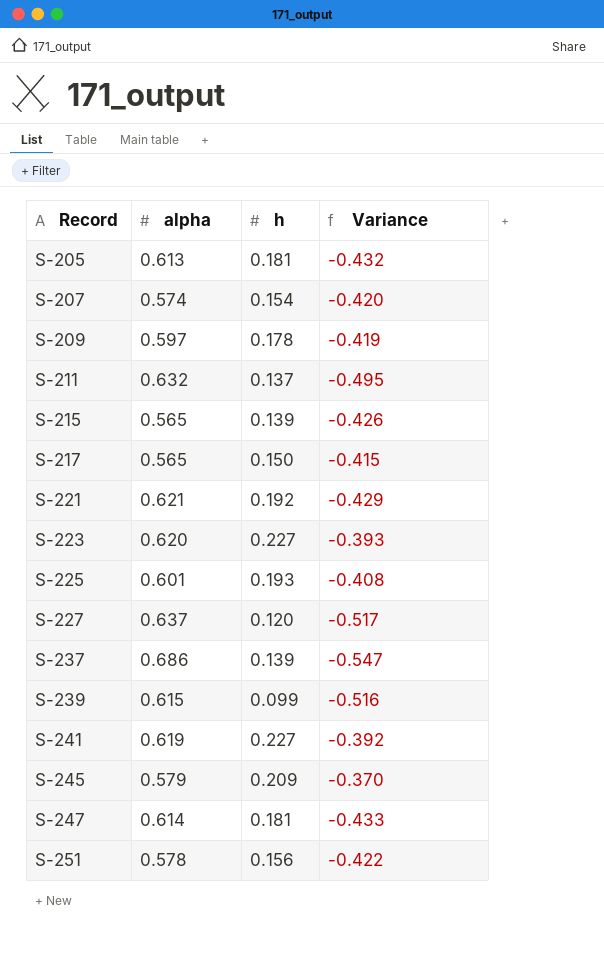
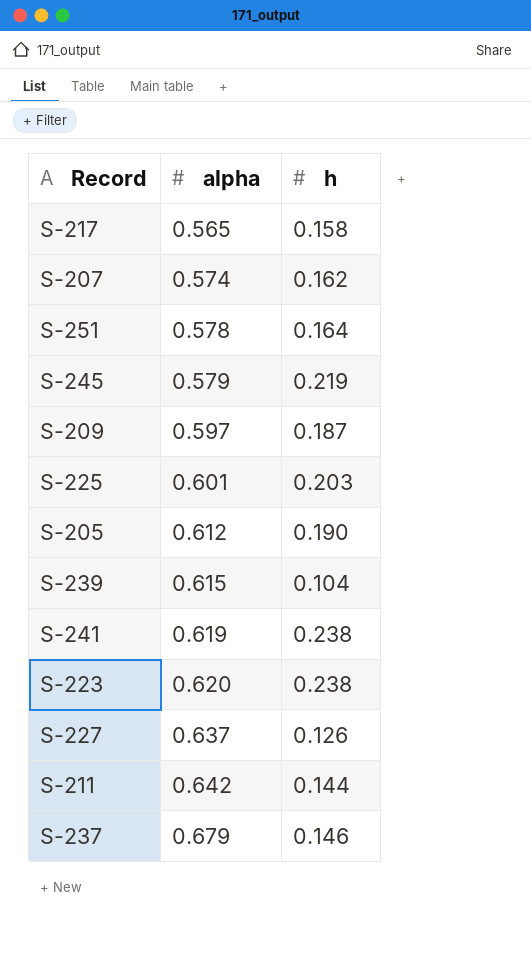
row order: Record ascending -> alpha ascending
column Variance | formula: [h] - [alpha] -> none
row S-215: 0.565 | 0.139 | -0.426 -> none
row S-221: 0.621 | 0.192 | -0.429 -> none
row S-247: 0.614 | 0.181 | -0.433 -> none
S-217 | h: 0.150 -> 0.158
S-207 | h: 0.154 -> 0.162
S-251 | h: 0.156 -> 0.164
S-245 | h: 0.209 -> 0.219
S-209 | h: 0.178 -> 0.187
S-225 | h: 0.193 -> 0.203
S-205 | alpha: 0.613 -> 0.612
S-205 | h: 0.181 -> 0.190
S-239 | h: 0.099 -> 0.104
S-241 | h: 0.227 -> 0.238
S-223 | h: 0.227 -> 0.238
S-227 | h: 0.120 -> 0.126
S-211 | alpha: 0.632 -> 0.642
S-211 | h: 0.137 -> 0.144
S-237 | alpha: 0.686 -> 0.679
S-237 | h: 0.139 -> 0.146

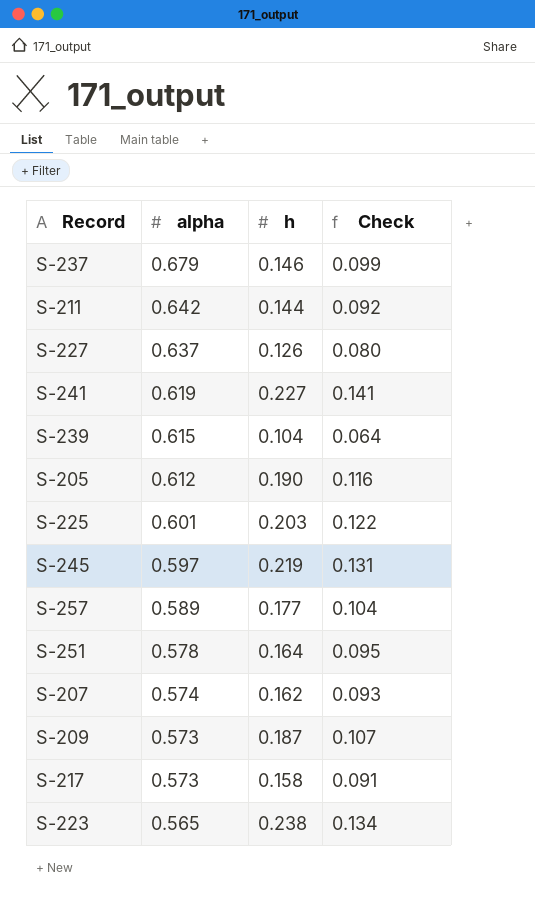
row order: alpha ascending -> alpha descending
column Check | formula: none -> [alpha] * [h]
S-241 | h: 0.238 -> 0.227
S-245 | alpha: 0.579 -> 0.597
row S-257: none -> 0.589 | 0.177 | 0.104
S-209 | alpha: 0.597 -> 0.573
S-217 | alpha: 0.565 -> 0.573
S-223 | alpha: 0.620 -> 0.565

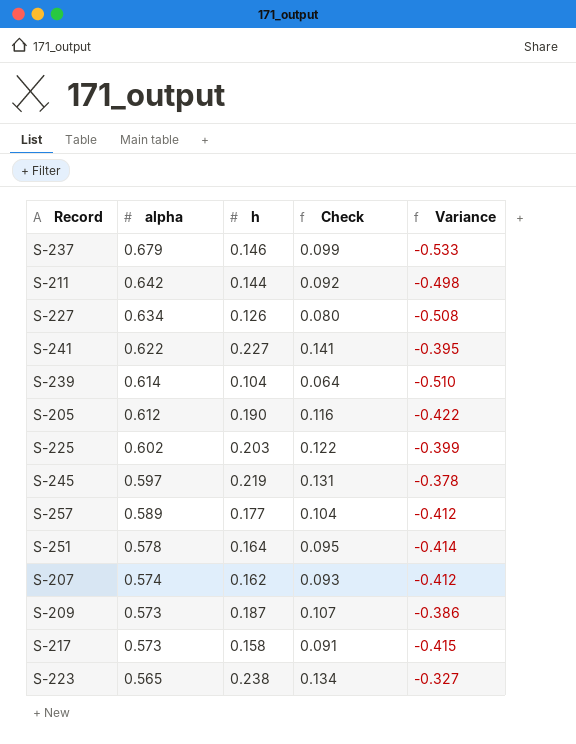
column Variance | formula: none -> [h] - [alpha]
S-227 | alpha: 0.637 -> 0.634
S-241 | alpha: 0.619 -> 0.622
S-239 | alpha: 0.615 -> 0.614
S-225 | alpha: 0.601 -> 0.602

